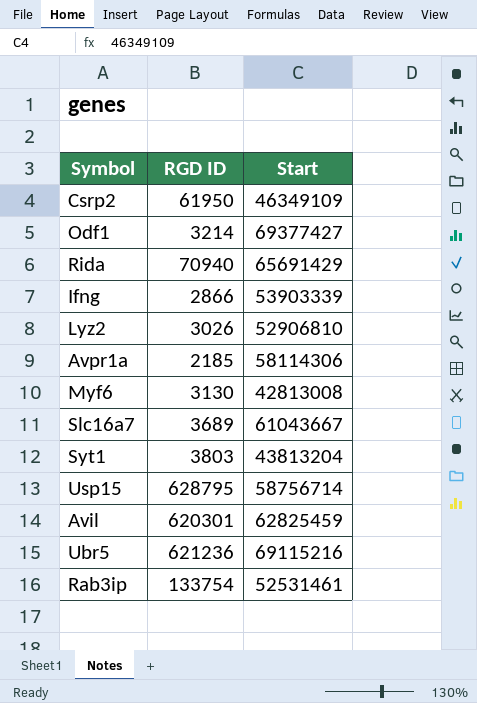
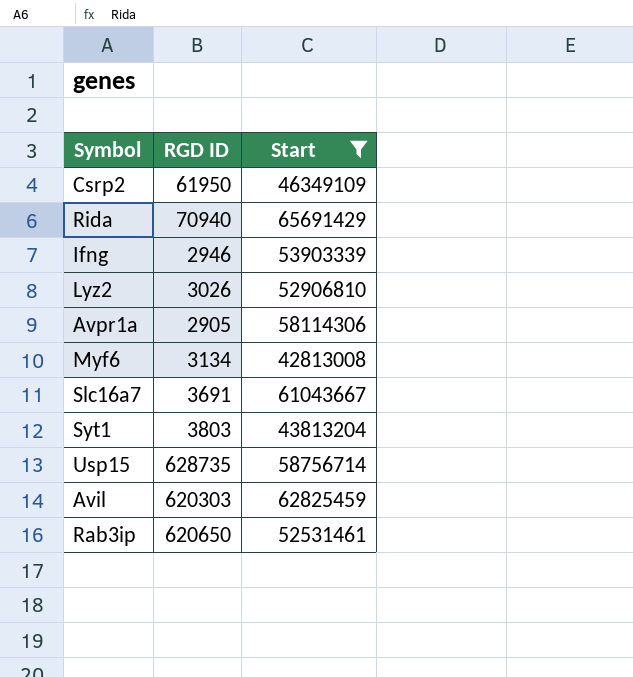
filter: none -> Start <= 65691429
Ifng | RGD ID: 2866 -> 2946
Avpr1a | RGD ID: 2185 -> 2905
Myf6 | RGD ID: 3130 -> 3134
Slc16a7 | RGD ID: 3689 -> 3691
Usp15 | RGD ID: 628795 -> 628735
Avil | RGD ID: 620301 -> 620303
Rab3ip | RGD ID: 133754 -> 620650

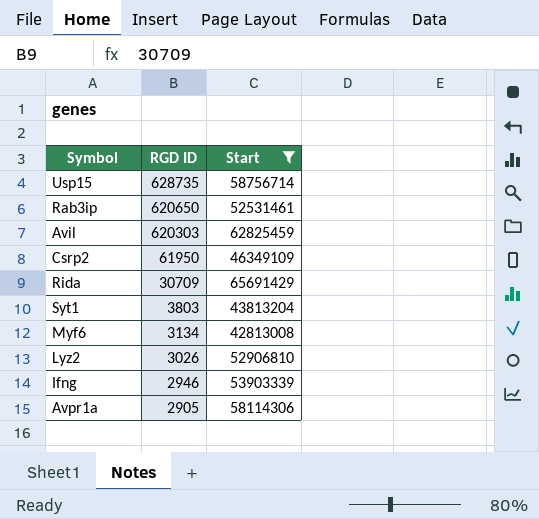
row order: none -> RGD ID descending
row Slc16a7: 3691 | 61043667 -> none
Rida | RGD ID: 70940 -> 30709

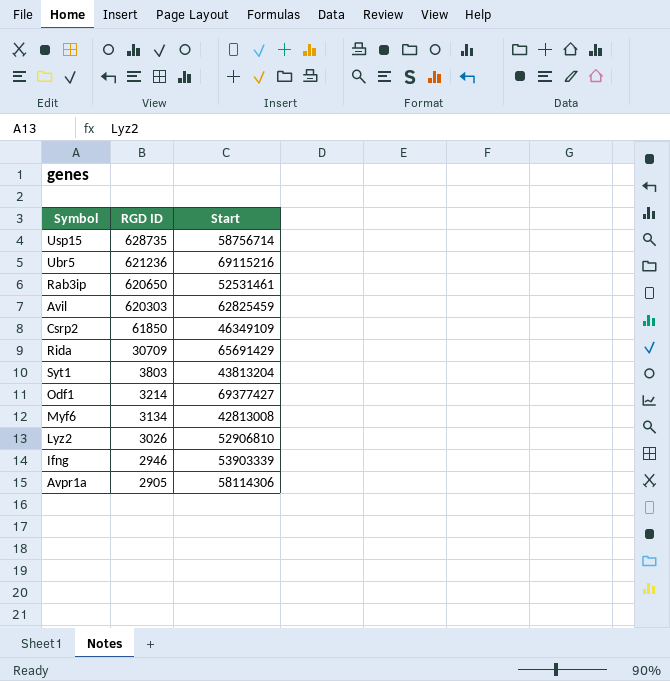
filter: Start <= 65691429 -> none
Csrp2 | RGD ID: 61950 -> 61850

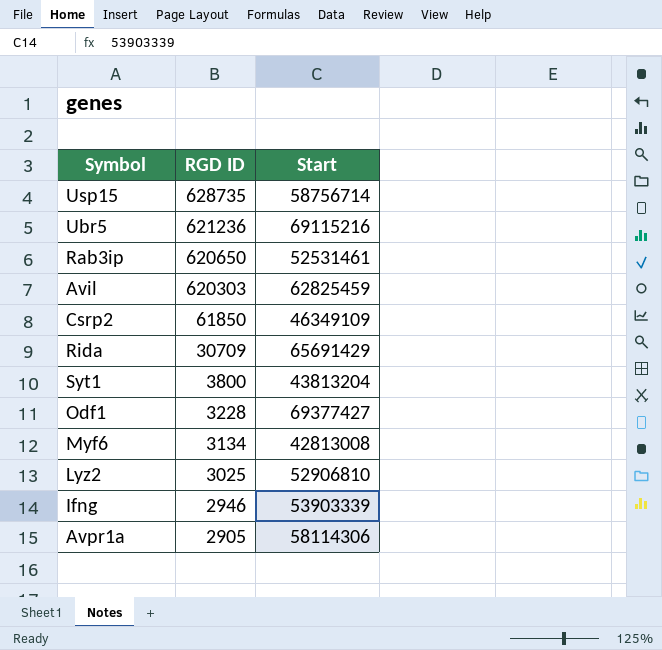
Syt1 | RGD ID: 3803 -> 3800
Odf1 | RGD ID: 3214 -> 3228
Lyz2 | RGD ID: 3026 -> 3025

